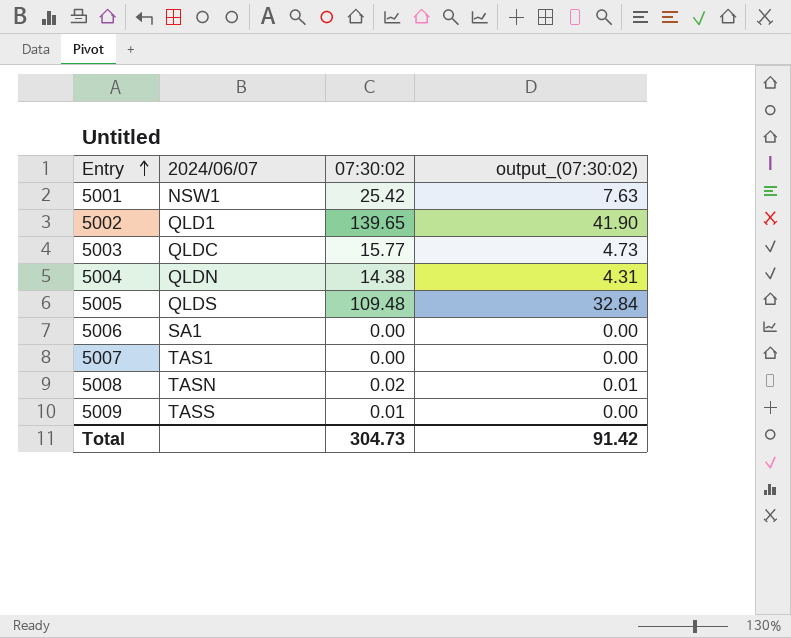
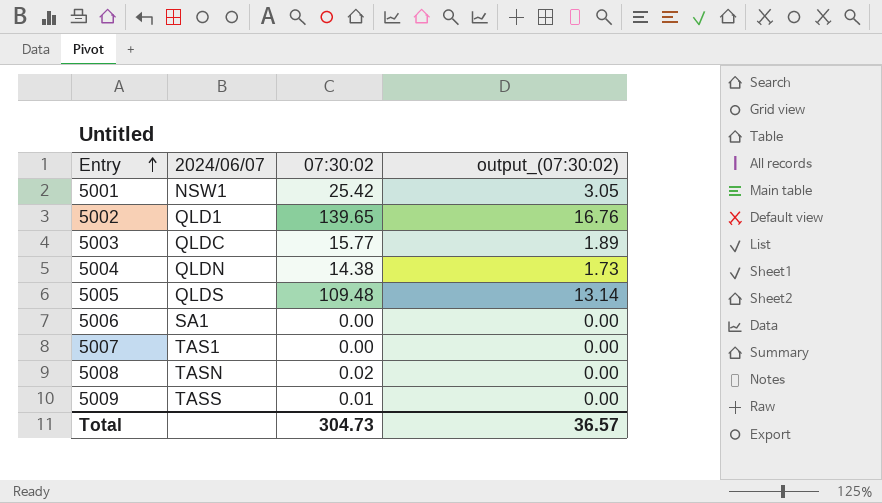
column output_(07:30:02) | formula: [07:30:02] * 0.3 -> [07:30:02] * 0.12
Total | output_(07:30:02): 91.42 -> 36.57

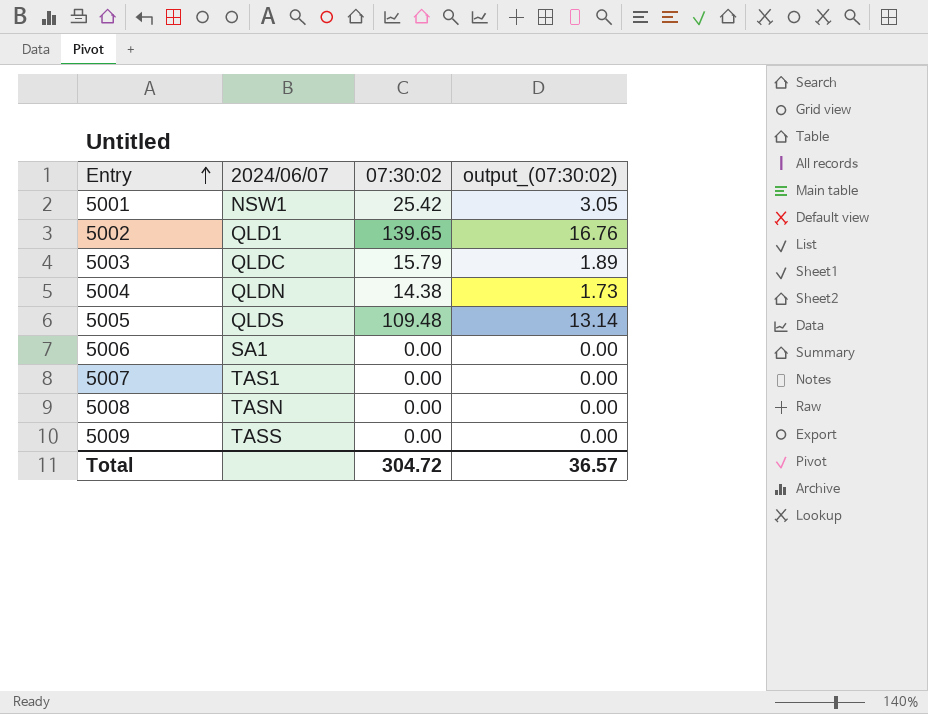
5003 | 07:30:02: 15.77 -> 15.79
5008 | 07:30:02: 0.02 -> 0.00
5009 | 07:30:02: 0.01 -> 0.00
Total | 07:30:02: 304.73 -> 304.72

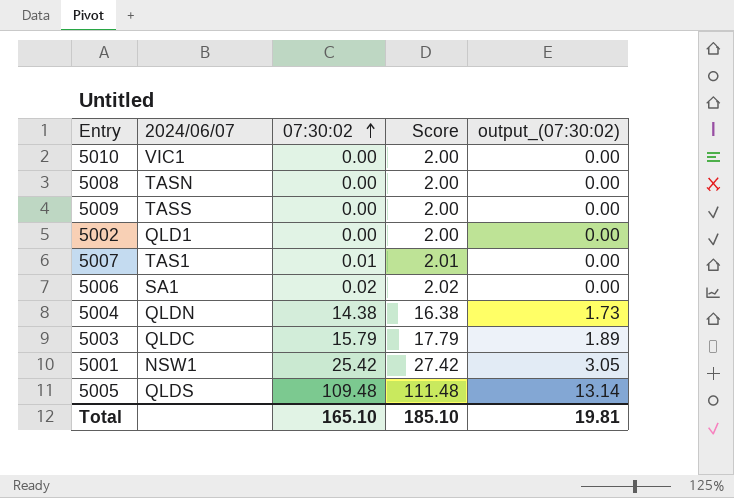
row order: Entry ascending -> 07:30:02 ascending
column Score | formula: none -> [07:30:02] + 2
row 5010: none -> VIC1 | 0.00 | 2.00 | 0.00
5002 | 07:30:02: 139.65 -> 0.00
5002 | output_(07:30:02): 16.76 -> 0.00
5007 | 07:30:02: 0.00 -> 0.01
5006 | 07:30:02: 0.00 -> 0.02
Total | 07:30:02: 304.72 -> 165.10
Total | output_(07:30:02): 36.57 -> 19.81

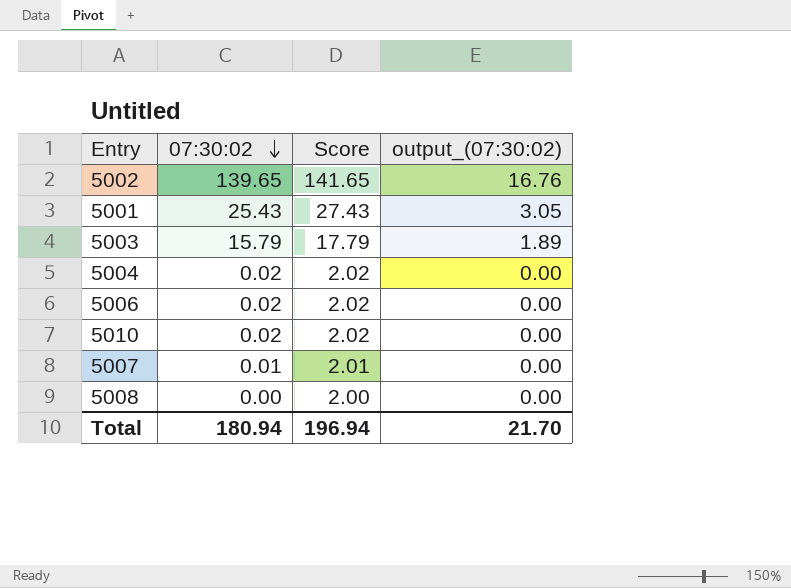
row order: 07:30:02 ascending -> 07:30:02 descending
column 2024/06/07 | position: 2 -> none
row 5009: TASS | 0.00 | 2.00 | 0.00 -> none
row 5005: QLDS | 109.48 | 111.48 | 13.14 -> none
5002 | 07:30:02: 0.00 -> 139.65
5002 | Score: 2.00 -> 141.65
5002 | output_(07:30:02): 0.00 -> 16.76
5001 | 07:30:02: 25.42 -> 25.43
5001 | Score: 27.42 -> 27.43
5004 | 07:30:02: 14.38 -> 0.02
5004 | Score: 16.38 -> 2.02
5004 | output_(07:30:02): 1.73 -> 0.00
5010 | 07:30:02: 0.00 -> 0.02
5010 | Score: 2.00 -> 2.02
Total | 07:30:02: 165.10 -> 180.94
Total | Score: 185.10 -> 196.94
Total | output_(07:30:02): 19.81 -> 21.70

